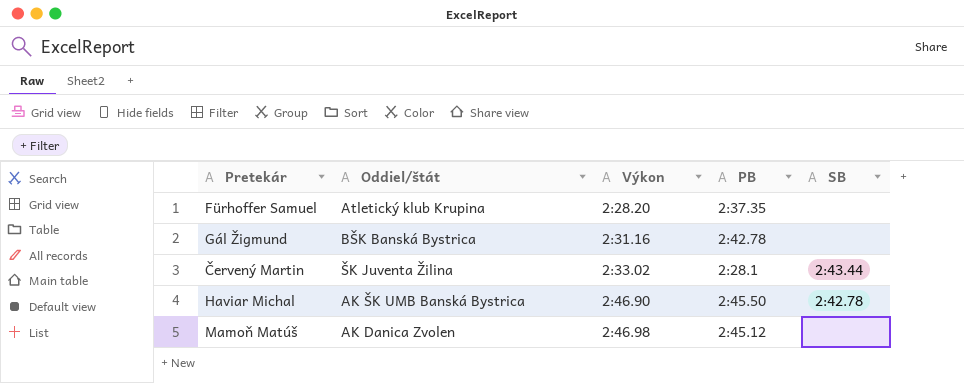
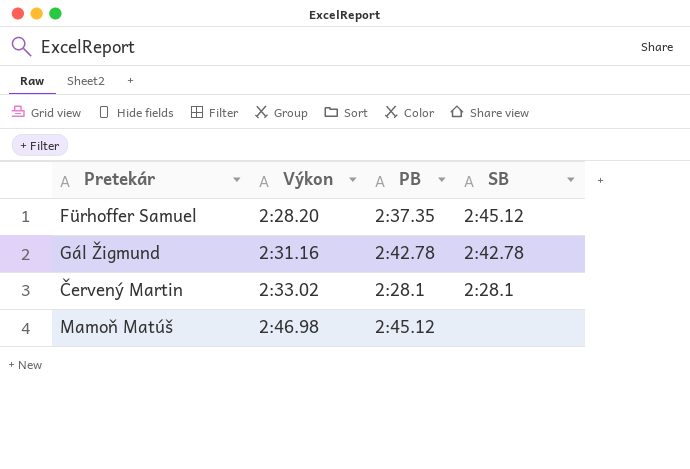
column Oddiel/štát | position: 2 -> none
row Haviar Michal: AK ŠK UMB Banská Bystrica | 2:46.90 | 2:45.50 | 2:42.78 -> none
Fürhoffer Samuel | SB: none -> 2:45.12
Gál Žigmund | SB: none -> 2:42.78
Červený Martin | SB: 2:43.44 -> 2:28.1

